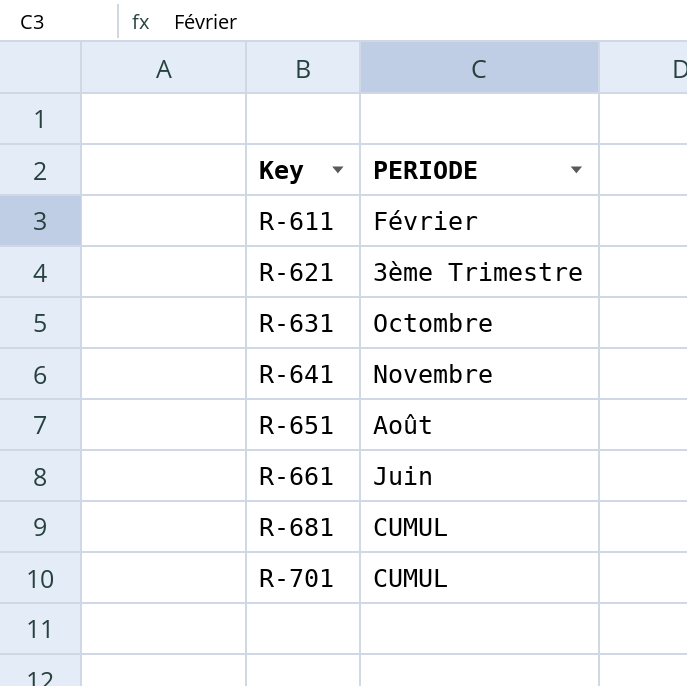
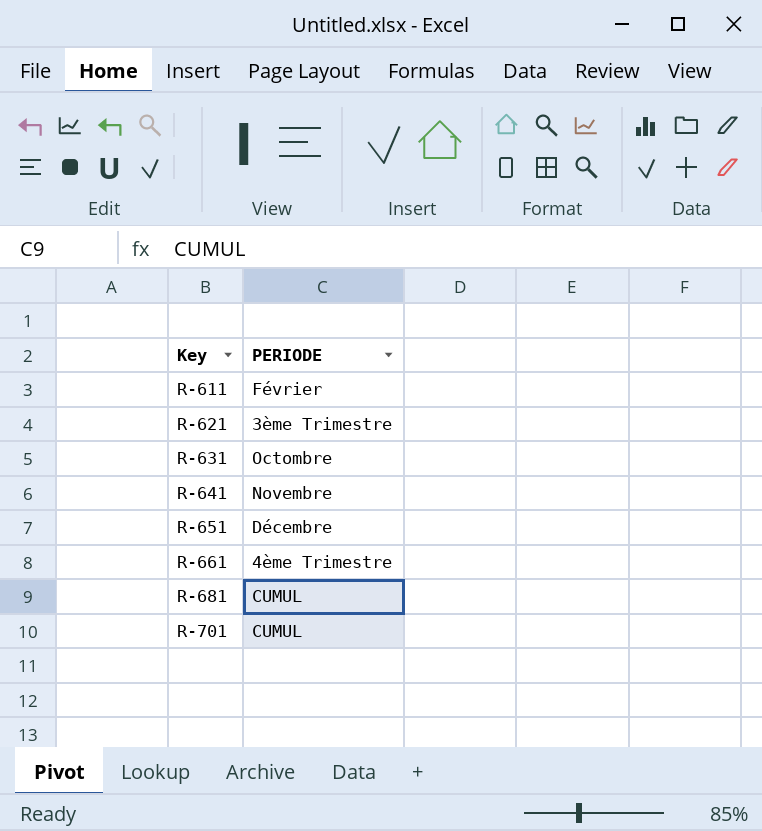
R-651 | PERIODE: Août -> Décembre
R-661 | PERIODE: Juin -> 4ème Trimestre

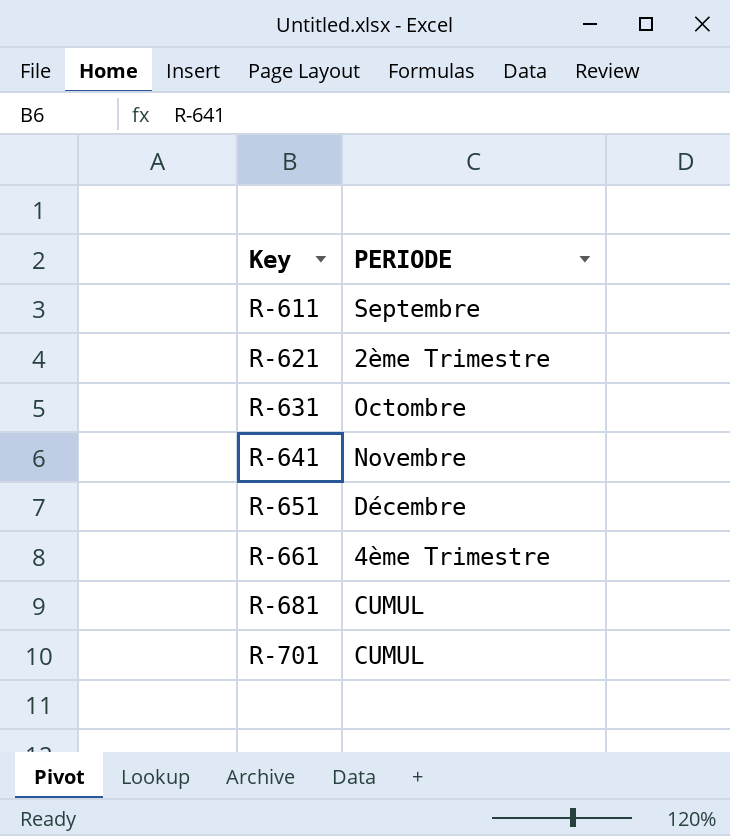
R-611 | PERIODE: Février -> Septembre
R-621 | PERIODE: 3ème Trimestre -> 2ème Trimestre

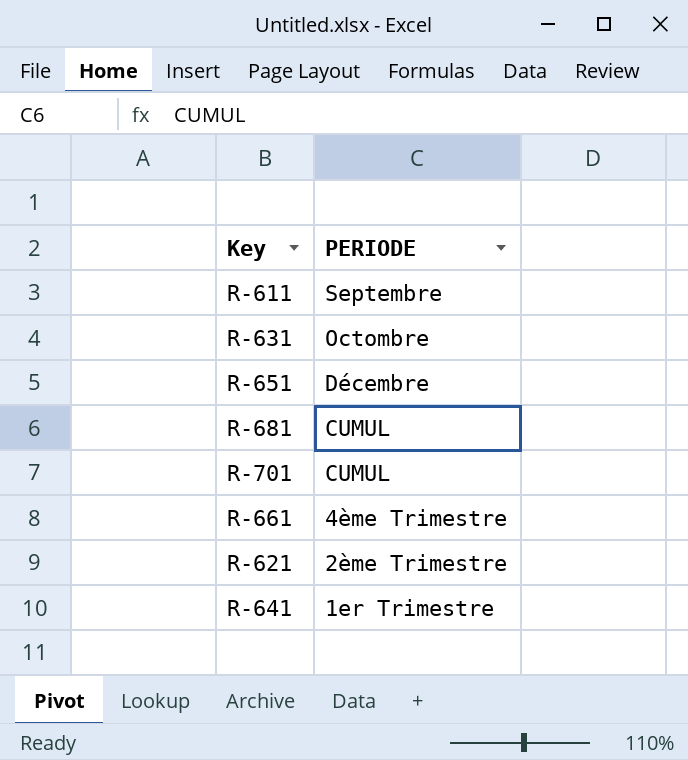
row order: Key ascending -> PERIODE descending
R-641 | PERIODE: Novembre -> 1er Trimestre

